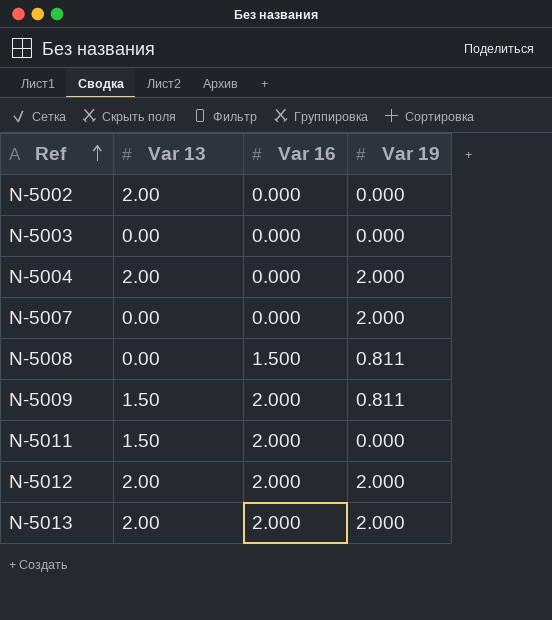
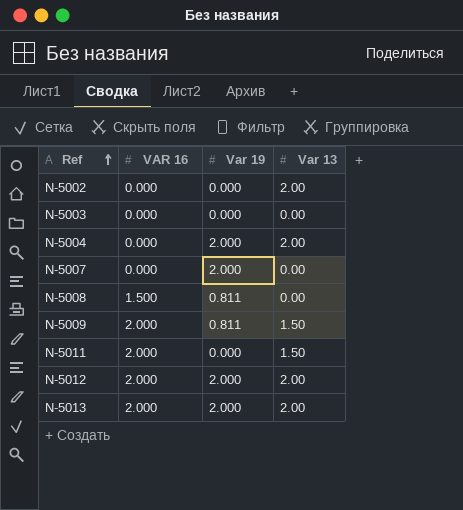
column name: Var 16 -> VAR 16
column Var 13 | position: 2 -> 4

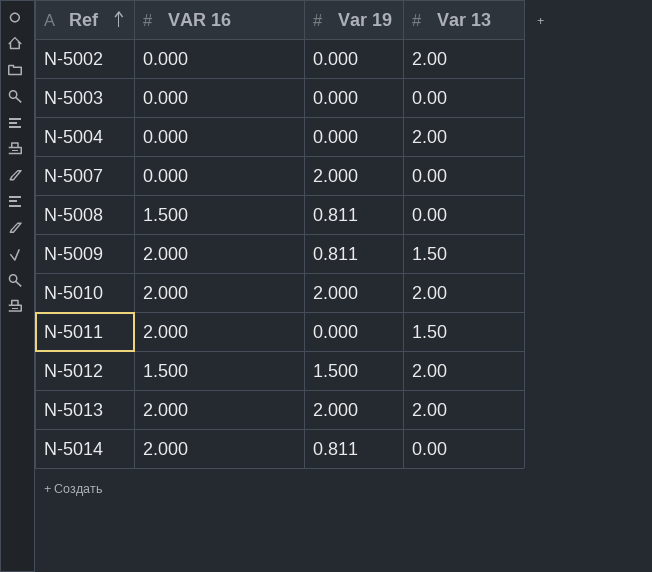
N-5004 | Var 19: 2.000 -> 0.000
row N-5010: none -> 2.000 | 2.000 | 2.00
N-5012 | VAR 16: 2.000 -> 1.500
N-5012 | Var 19: 2.000 -> 1.500
row N-5014: none -> 2.000 | 0.811 | 0.00

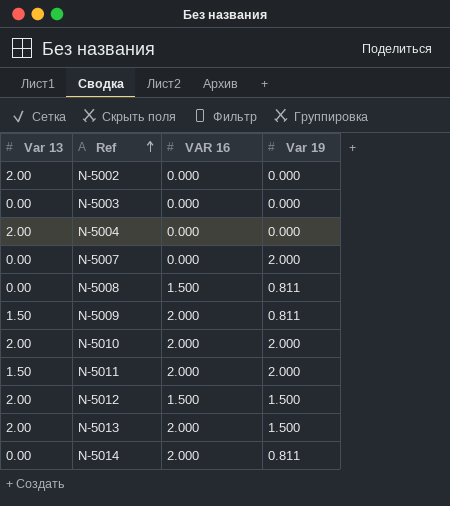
column Var 13 | position: 4 -> 1
N-5011 | Var 19: 0.000 -> 2.000
N-5013 | Var 19: 2.000 -> 1.500

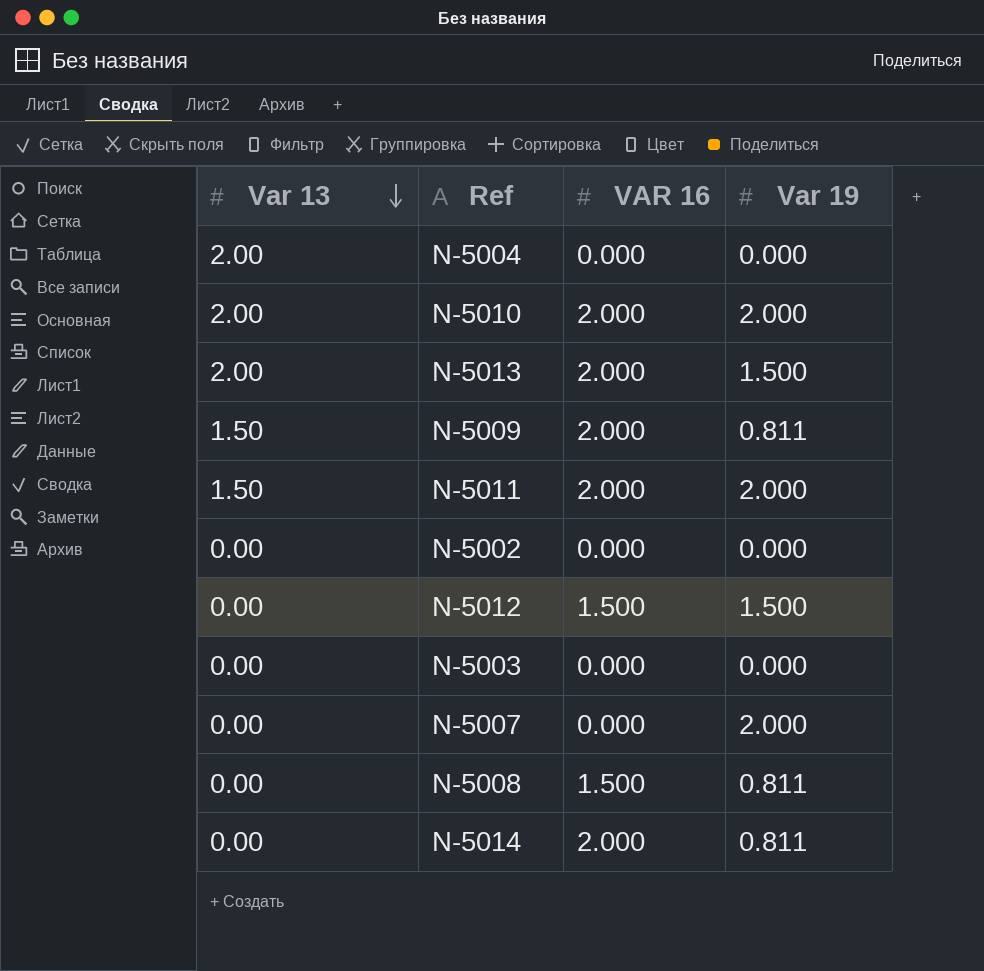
row order: Ref ascending -> Var 13 descending
N-5002 | Var 13: 2.00 -> 0.00
N-5012 | Var 13: 2.00 -> 0.00

